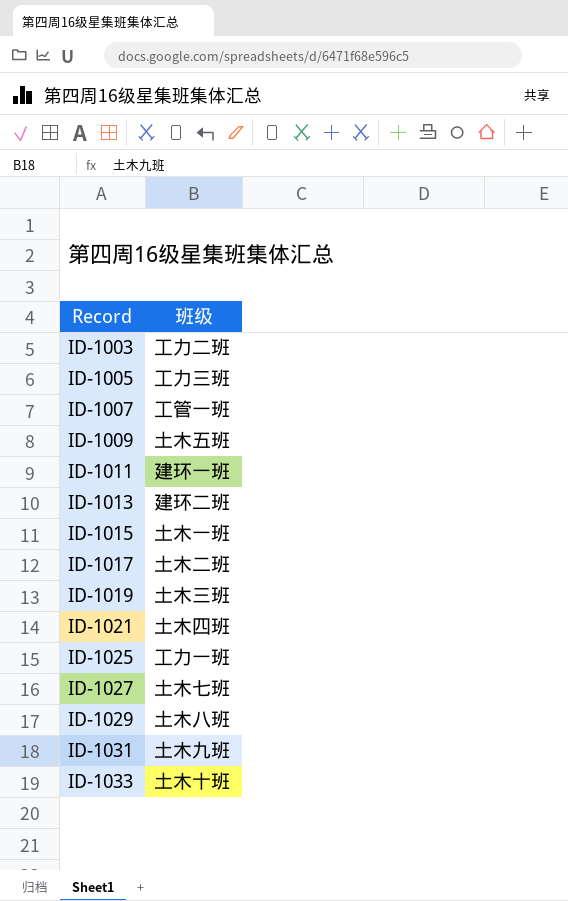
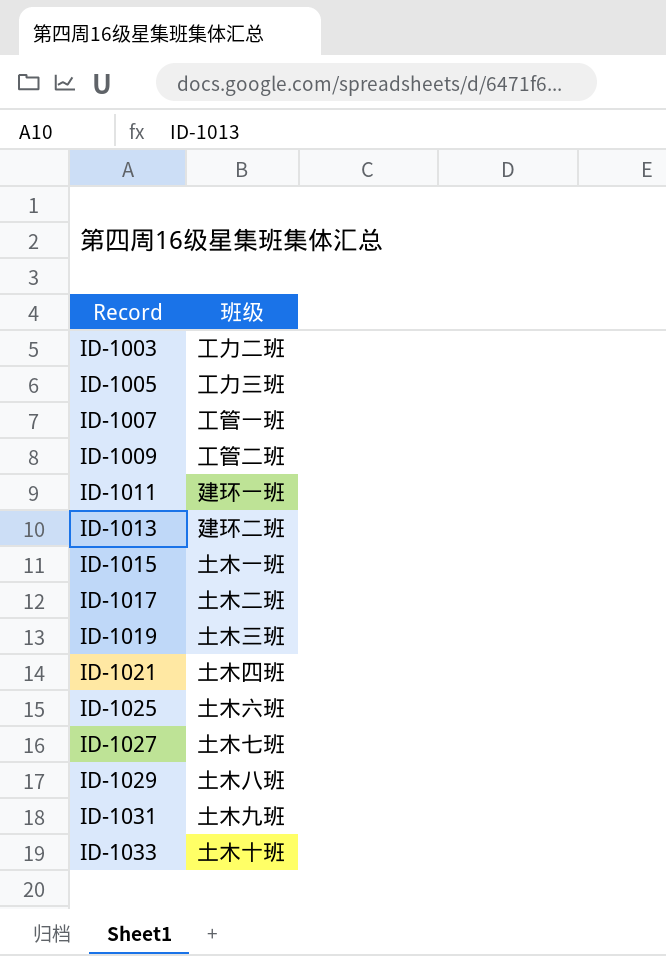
ID-1009 | 班级: 土木五班 -> 工管二班
ID-1025 | 班级: 工力一班 -> 土木六班

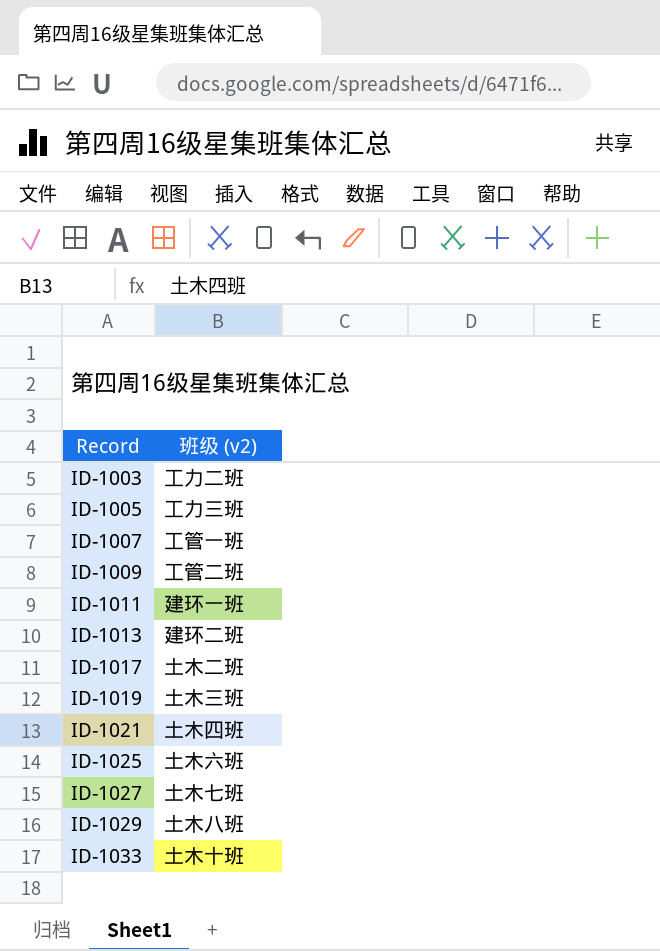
column name: 班级 -> 班级 (v2)
row ID-1015: 土木一班 -> none
row ID-1031: 土木九班 -> none

